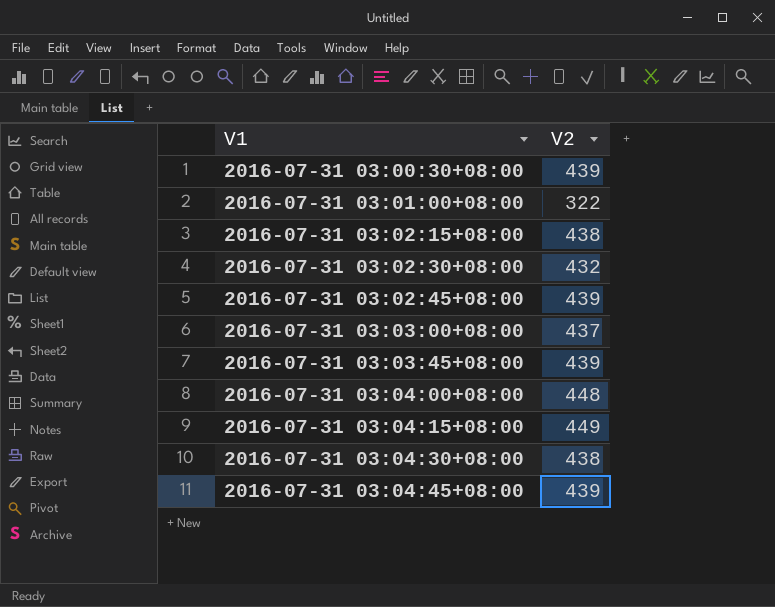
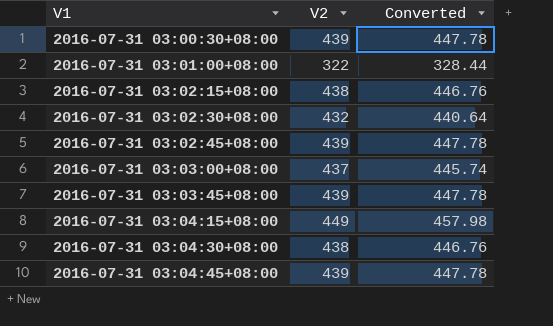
column Converted | formula: none -> [V2] * 1.02
row 2016-07-31 03:04:00+08:00: 448 -> none

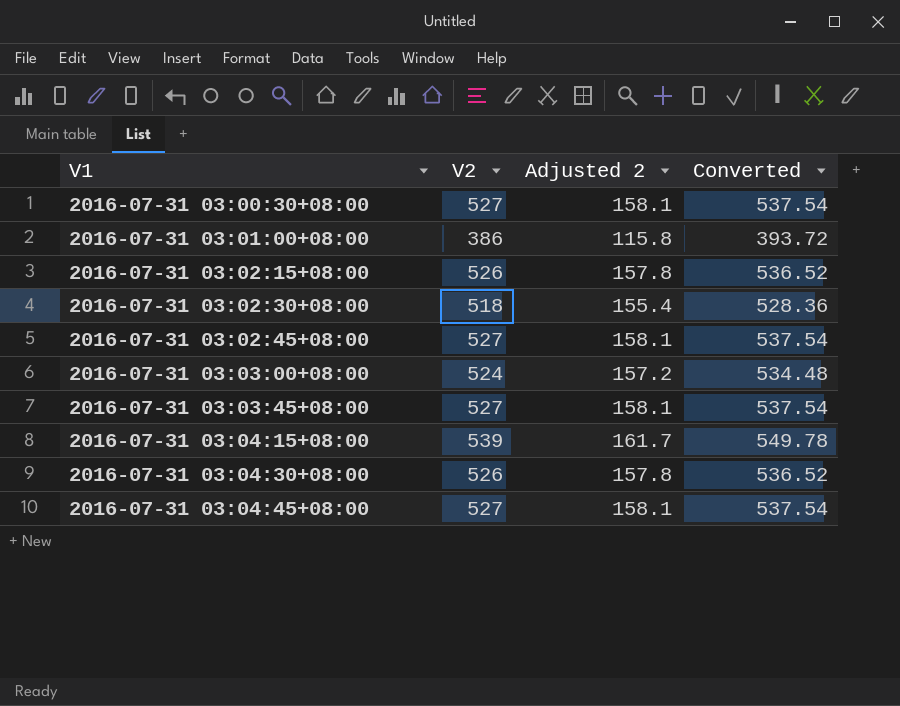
column Adjusted 2 | formula: none -> [V2] * 0.3
2016-07-31 03:00:30+08:00 | V2: 439 -> 527
2016-07-31 03:00:30+08:00 | Converted: 447.78 -> 537.54
2016-07-31 03:01:00+08:00 | V2: 322 -> 386
2016-07-31 03:01:00+08:00 | Converted: 328.44 -> 393.72
2016-07-31 03:02:15+08:00 | V2: 438 -> 526
2016-07-31 03:02:15+08:00 | Converted: 446.76 -> 536.52
2016-07-31 03:02:30+08:00 | V2: 432 -> 518
2016-07-31 03:02:30+08:00 | Converted: 440.64 -> 528.36
2016-07-31 03:02:45+08:00 | V2: 439 -> 527
2016-07-31 03:02:45+08:00 | Converted: 447.78 -> 537.54
2016-07-31 03:03:00+08:00 | V2: 437 -> 524
2016-07-31 03:03:00+08:00 | Converted: 445.74 -> 534.48
2016-07-31 03:03:45+08:00 | V2: 439 -> 527
2016-07-31 03:03:45+08:00 | Converted: 447.78 -> 537.54
2016-07-31 03:04:15+08:00 | V2: 449 -> 539
2016-07-31 03:04:15+08:00 | Converted: 457.98 -> 549.78
2016-07-31 03:04:30+08:00 | V2: 438 -> 526
2016-07-31 03:04:30+08:00 | Converted: 446.76 -> 536.52
2016-07-31 03:04:45+08:00 | V2: 439 -> 527
2016-07-31 03:04:45+08:00 | Converted: 447.78 -> 537.54

